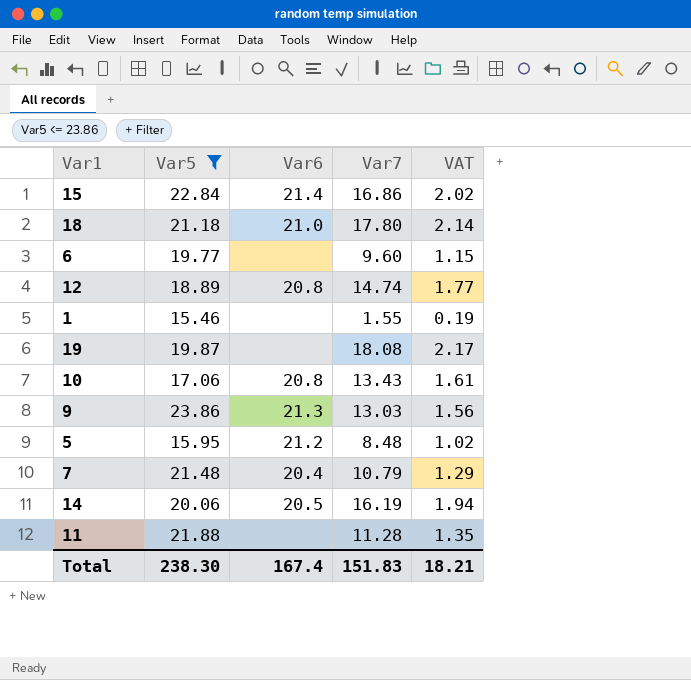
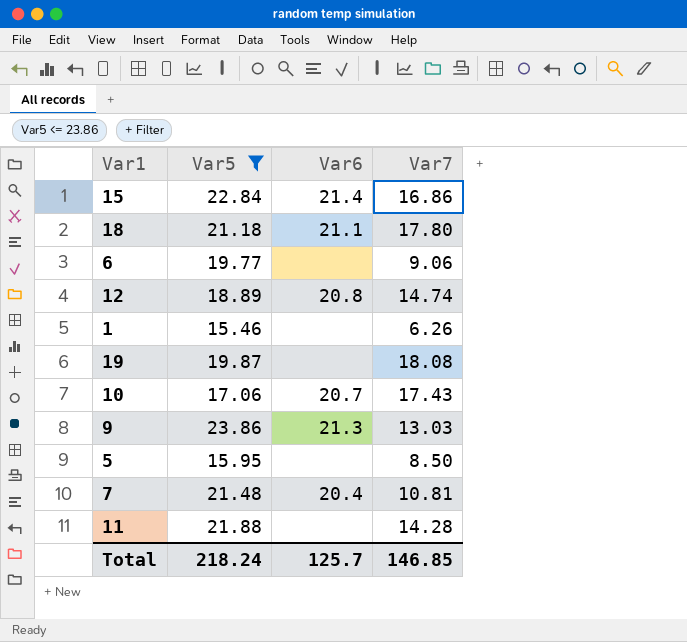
column VAT | formula: [Var7] * 0.12 -> none
row 14: 20.06 | 20.5 | 16.19 | 1.94 -> none
18 | Var6: 21.0 -> 21.1
6 | Var7: 9.60 -> 9.06
1 | Var7: 1.55 -> 6.26
10 | Var6: 20.8 -> 20.7
10 | Var7: 13.43 -> 17.43
5 | Var6: 21.2 -> none
5 | Var7: 8.48 -> 8.50
7 | Var7: 10.79 -> 10.81
11 | Var7: 11.28 -> 14.28
Total | Var5: 238.30 -> 218.24
Total | Var6: 167.4 -> 125.7
Total | Var7: 151.83 -> 146.85

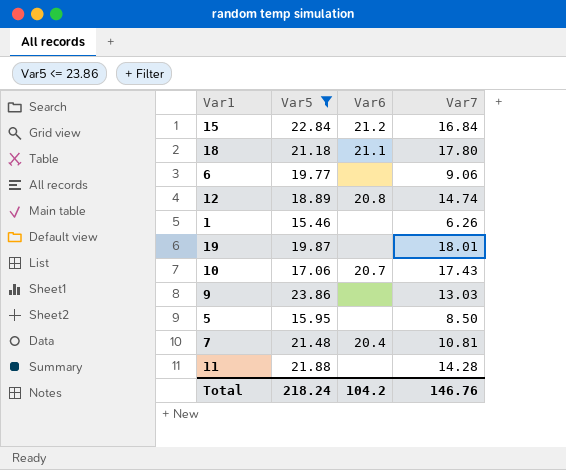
15 | Var6: 21.4 -> 21.2
15 | Var7: 16.86 -> 16.84
19 | Var7: 18.08 -> 18.01
9 | Var6: 21.3 -> none
Total | Var6: 125.7 -> 104.2
Total | Var7: 146.85 -> 146.76

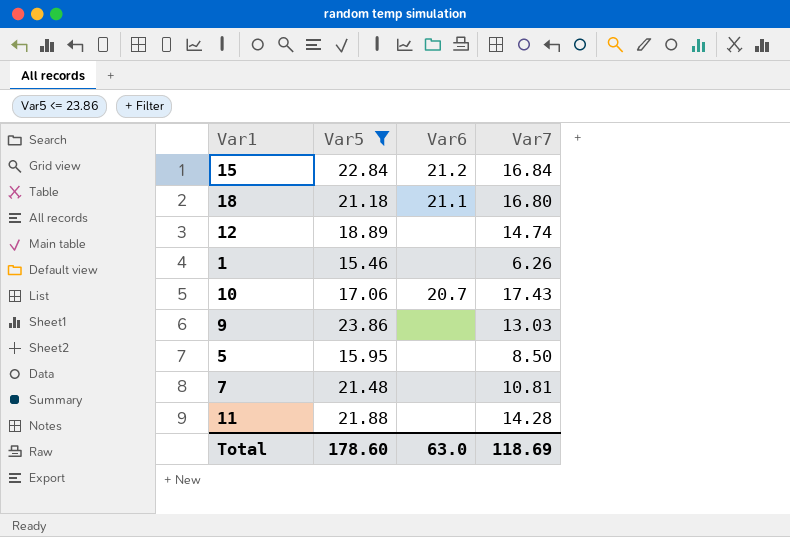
row 6: 19.77 | none | 9.06 -> none
row 19: 19.87 | none | 18.01 -> none
18 | Var7: 17.80 -> 16.80
12 | Var6: 20.8 -> none
7 | Var6: 20.4 -> none
Total | Var5: 218.24 -> 178.60
Total | Var6: 104.2 -> 63.0
Total | Var7: 146.76 -> 118.69

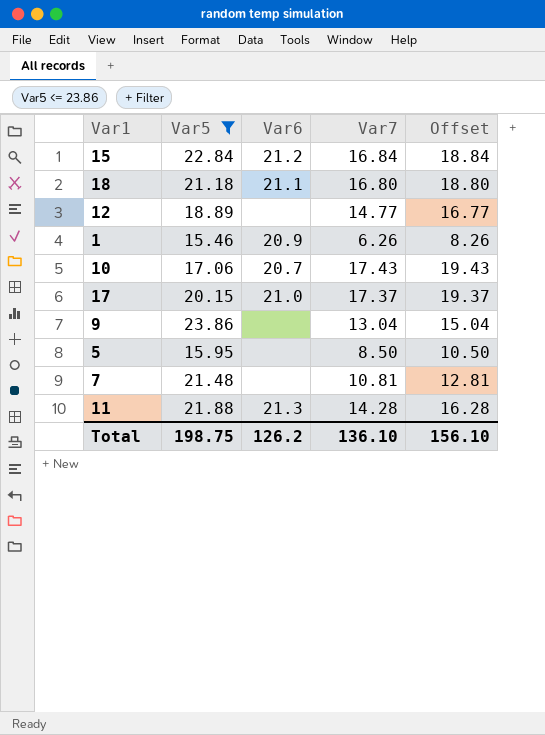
column Offset | formula: none -> [Var7] + 2
12 | Var7: 14.74 -> 14.77
1 | Var6: none -> 20.9
row 17: none -> 20.15 | 21.0 | 17.37 | 19.37
9 | Var7: 13.03 -> 13.04
11 | Var6: none -> 21.3
Total | Var5: 178.60 -> 198.75
Total | Var6: 63.0 -> 126.2
Total | Var7: 118.69 -> 136.10

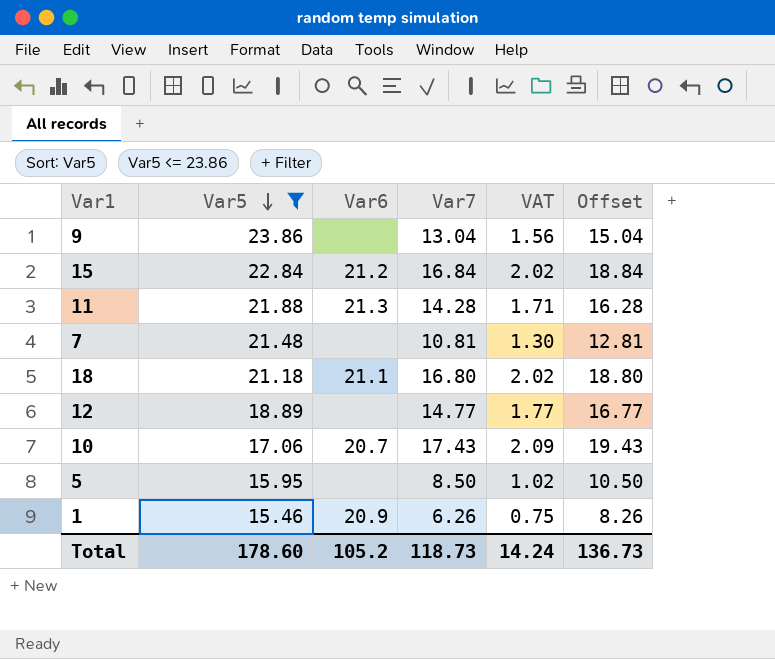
row order: none -> Var5 descending
column VAT | formula: none -> [Var7] * 0.12
row 17: 20.15 | 21.0 | 17.37 | 19.37 -> none
Total | Var5: 198.75 -> 178.60
Total | Var6: 126.2 -> 105.2
Total | Var7: 136.10 -> 118.73
Total | Offset: 156.10 -> 136.73

